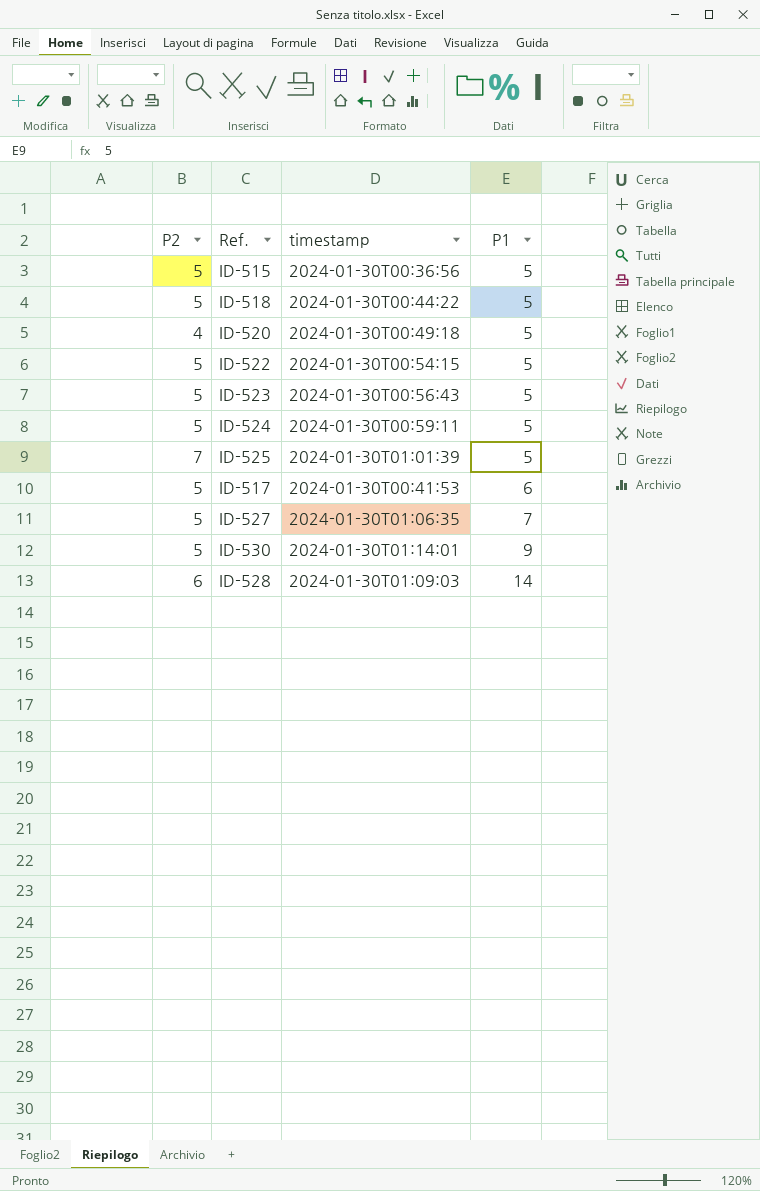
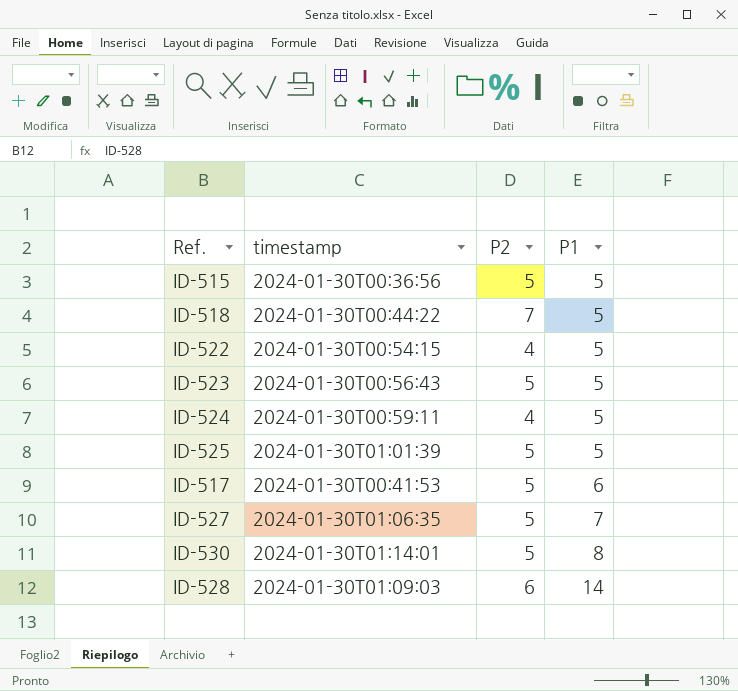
column P2 | position: 1 -> 3
row ID-520: 4 | 2024-01-30T00:49:18 | 5 -> none
ID-518 | P2: 5 -> 7
ID-522 | P2: 5 -> 4
ID-524 | P2: 5 -> 4
ID-525 | P2: 7 -> 5
ID-530 | P1: 9 -> 8

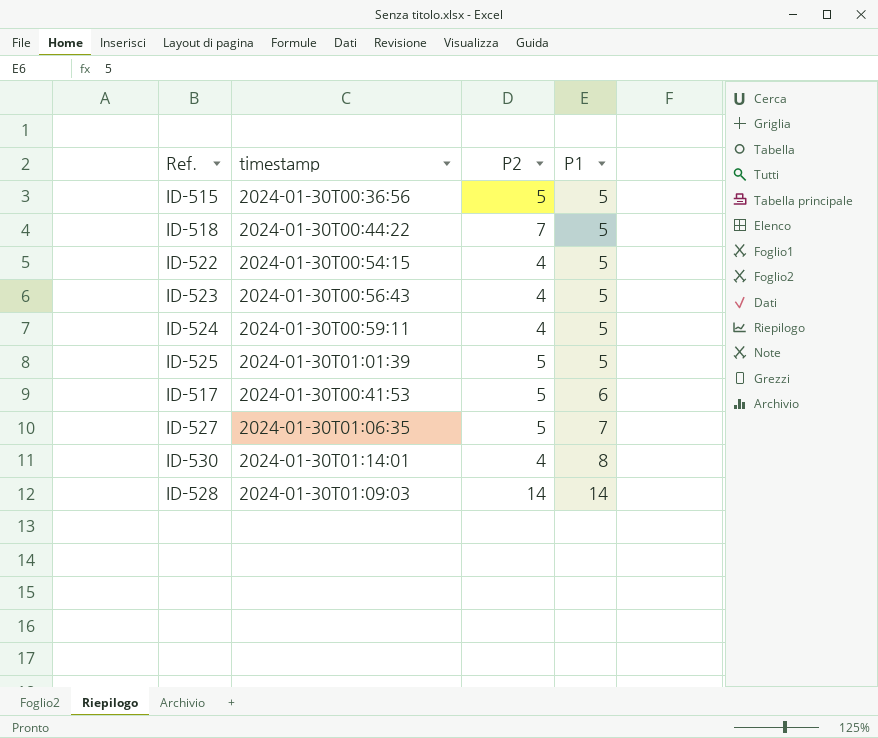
ID-523 | P2: 5 -> 4
ID-530 | P2: 5 -> 4
ID-528 | P2: 6 -> 14

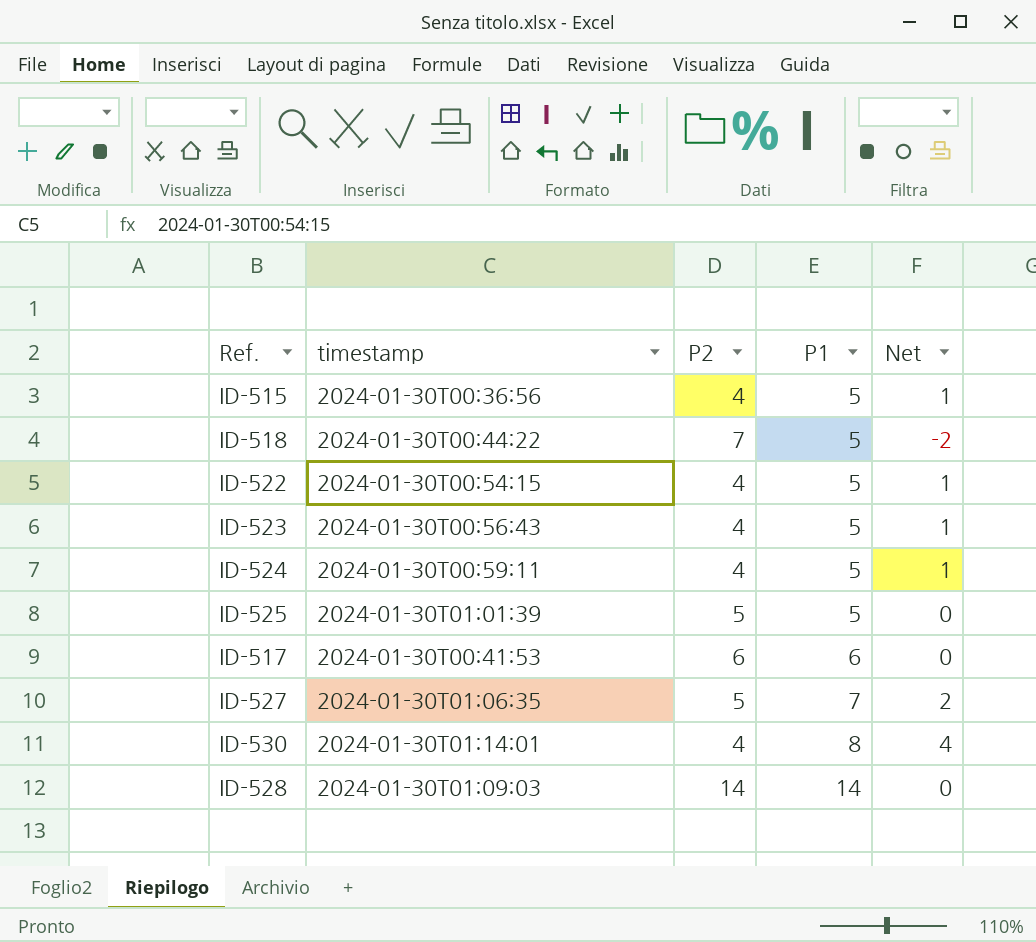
column Net | formula: none -> [P1] - [P2]
ID-515 | P2: 5 -> 4
ID-517 | P2: 5 -> 6

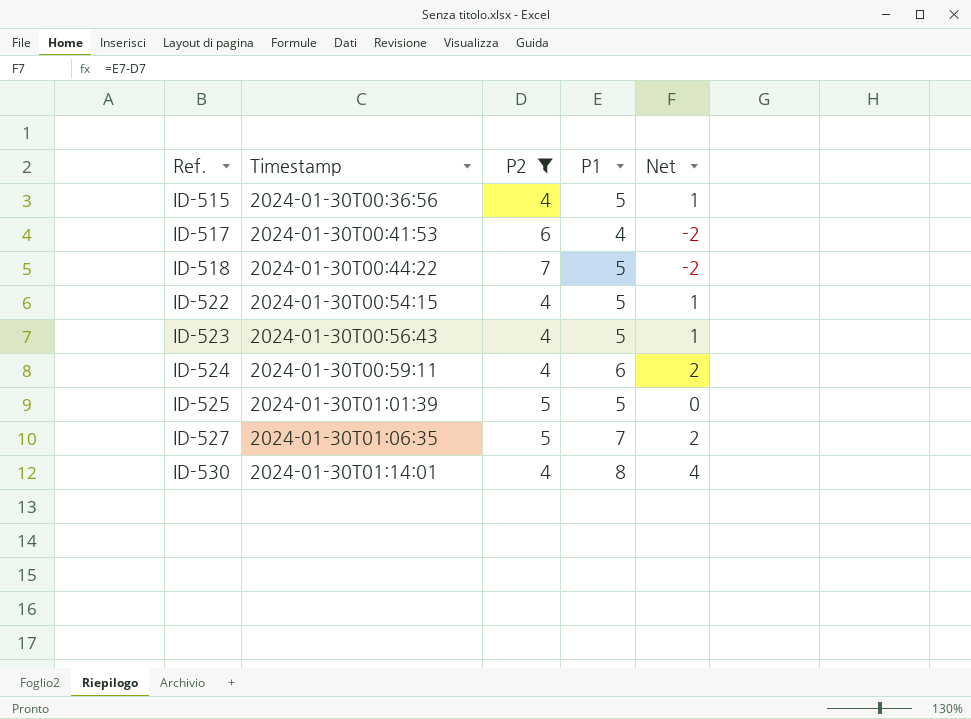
filter: none -> P2 != 14
row order: P1 ascending -> Ref. ascending
column name: timestamp -> Timestamp
ID-517 | P1: 6 -> 4
ID-517 | Net: 0 -> -2
ID-524 | P1: 5 -> 6
ID-524 | Net: 1 -> 2

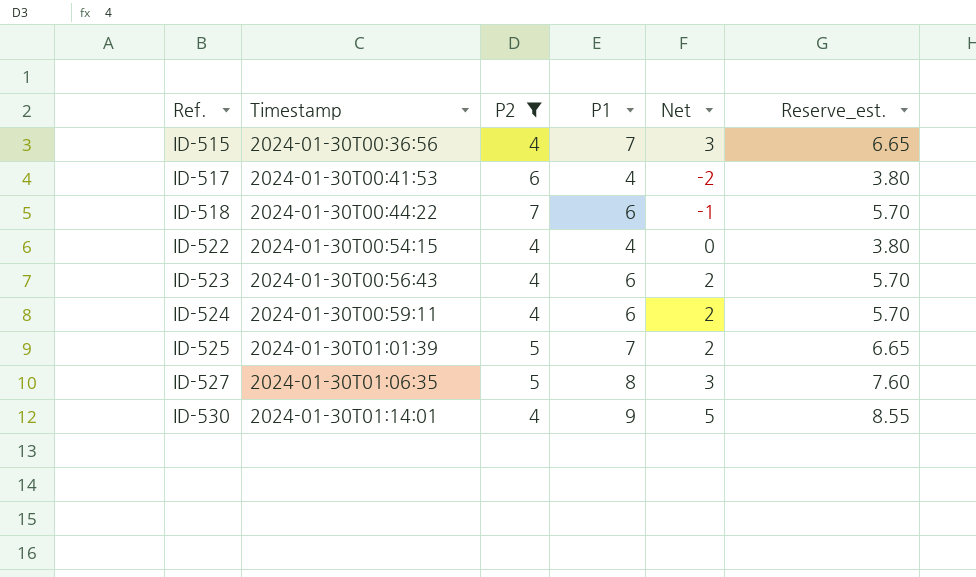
column Reserve_est. | formula: none -> [P1] * 0.95
ID-515 | P1: 5 -> 7
ID-515 | Net: 1 -> 3
ID-518 | P1: 5 -> 6
ID-518 | Net: -2 -> -1
ID-522 | P1: 5 -> 4
ID-522 | Net: 1 -> 0
ID-523 | P1: 5 -> 6
ID-523 | Net: 1 -> 2
ID-525 | P1: 5 -> 7
ID-525 | Net: 0 -> 2
ID-527 | P1: 7 -> 8
ID-527 | Net: 2 -> 3
ID-530 | P1: 8 -> 9
ID-530 | Net: 4 -> 5

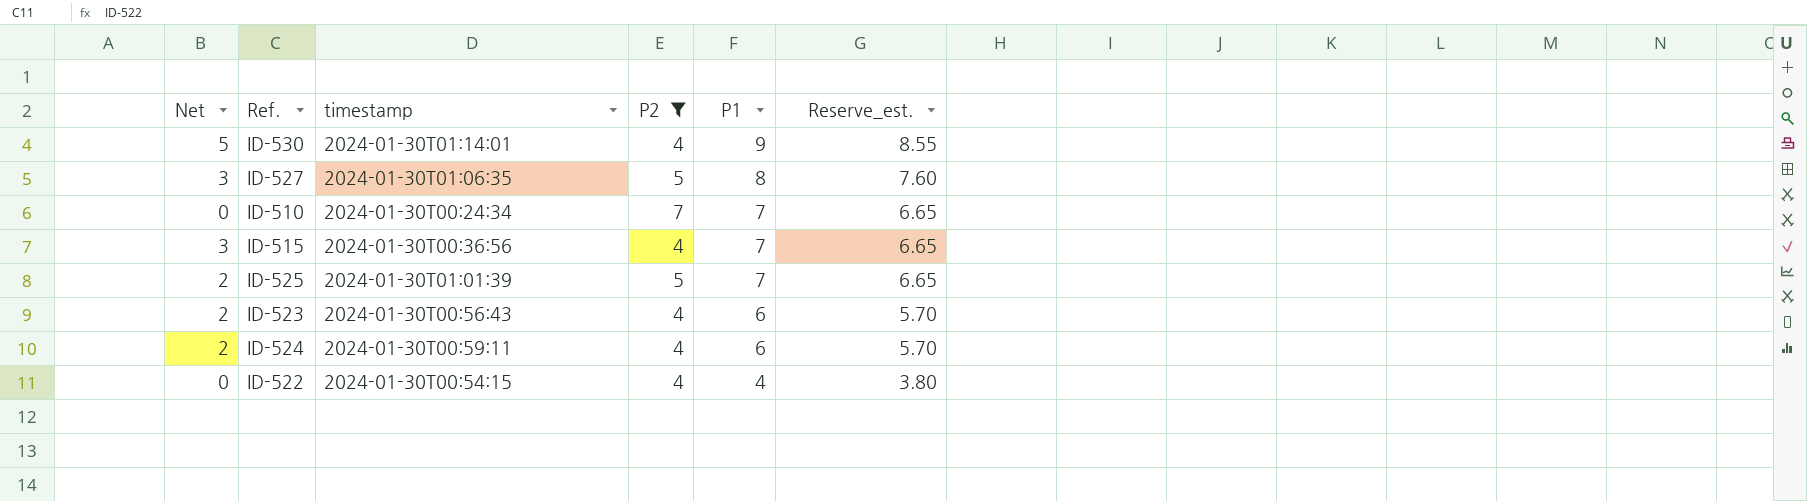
row order: Ref. ascending -> P1 descending
column Net | position: 5 -> 1
column name: Timestamp -> timestamp
row ID-517: 2024-01-30T00:41:53 | 6 | 4 | -2 | 3.80 -> none
row ID-518: 2024-01-30T00:44:22 | 7 | 6 | -1 | 5.70 -> none
row ID-510: none -> 0 | 2024-01-30T00:24:34 | 7 | 7 | 6.65

